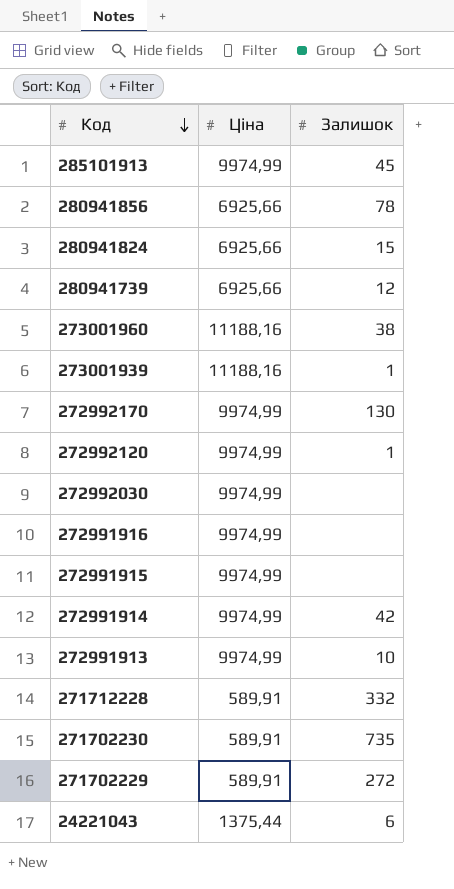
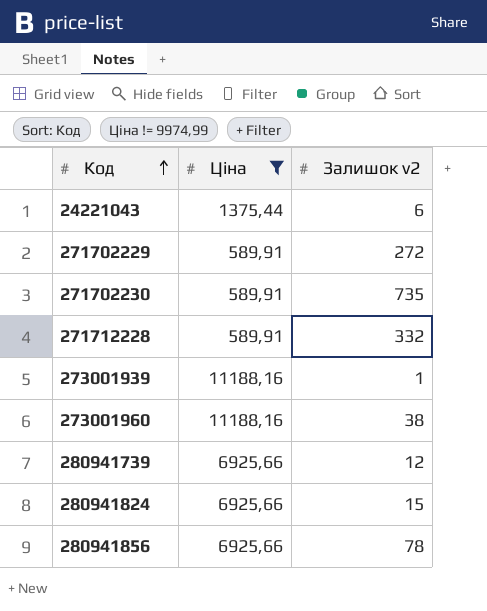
filter: none -> Ціна != 9974,99
row order: Код descending -> Код ascending
column name: Залишок -> Залишок v2

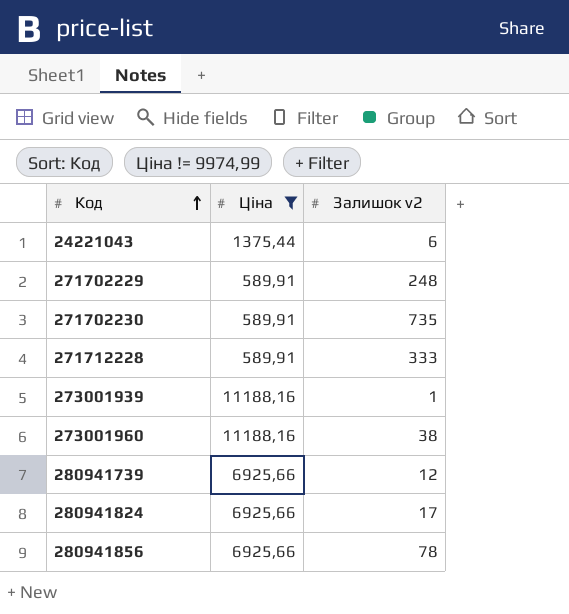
271702229 | Залишок v2: 272 -> 248
271712228 | Залишок v2: 332 -> 333
280941824 | Залишок v2: 15 -> 17

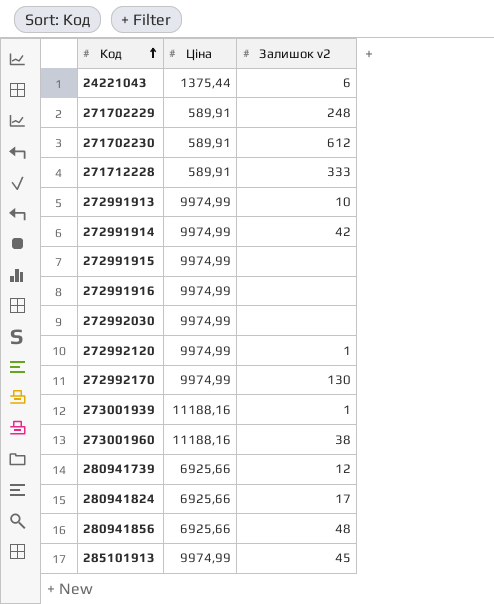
filter: Ціна != 9974,99 -> none
271702230 | Залишок v2: 735 -> 612
280941856 | Залишок v2: 78 -> 48

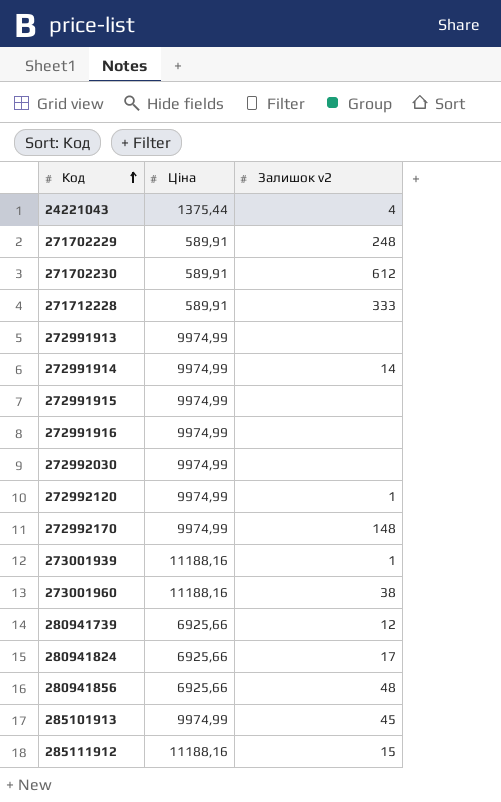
24221043 | Залишок v2: 6 -> 4
272991913 | Залишок v2: 10 -> none
272991914 | Залишок v2: 42 -> 14
272992170 | Залишок v2: 130 -> 148
row 285111912: none -> 11188,16 | 15

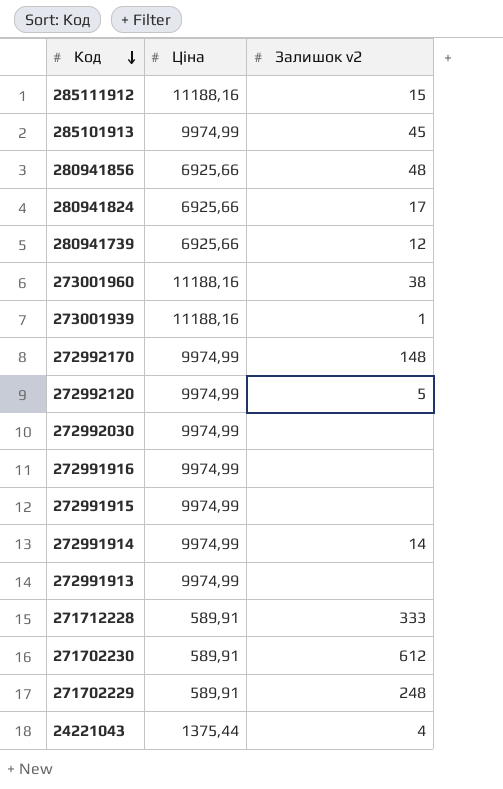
row order: Код ascending -> Код descending
272992120 | Залишок v2: 1 -> 5

